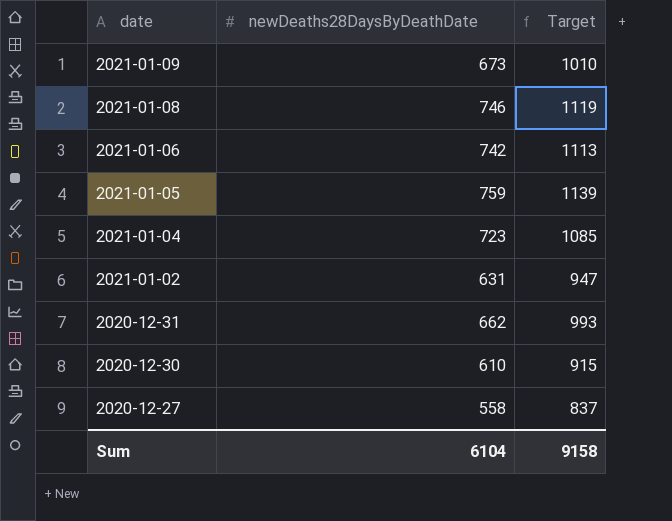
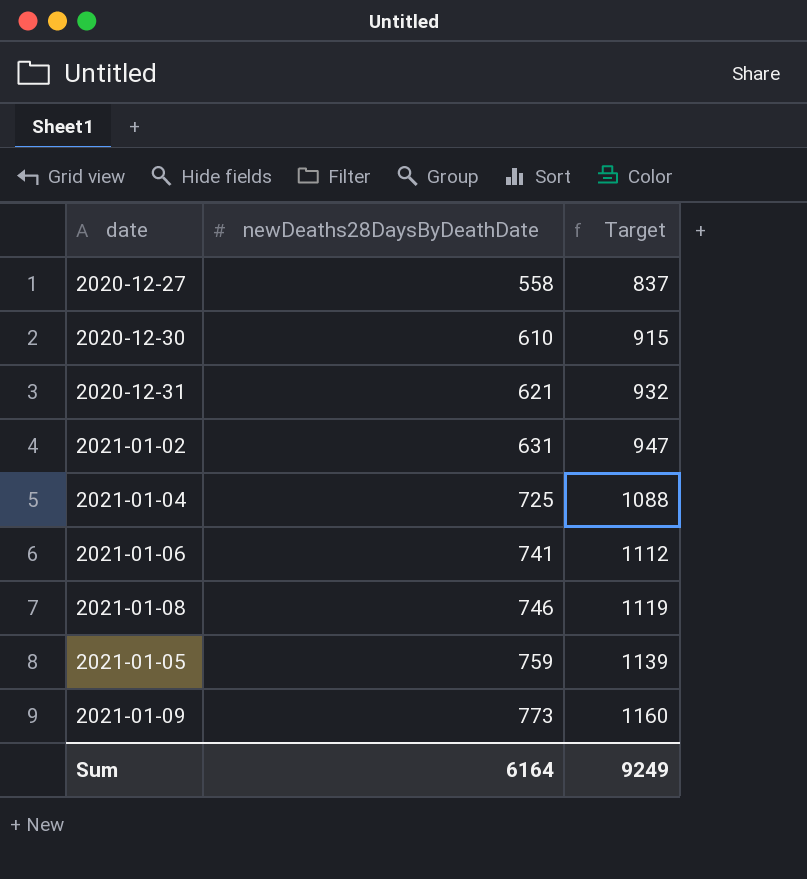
row order: date descending -> newDeaths28DaysByDeathDate ascending
2020-12-31 | newDeaths28DaysByDeathDate: 662 -> 621
2020-12-31 | Target: 993 -> 932
2021-01-04 | newDeaths28DaysByDeathDate: 723 -> 725
2021-01-04 | Target: 1085 -> 1088
2021-01-06 | newDeaths28DaysByDeathDate: 742 -> 741
2021-01-06 | Target: 1113 -> 1112
2021-01-09 | newDeaths28DaysByDeathDate: 673 -> 773
2021-01-09 | Target: 1010 -> 1160
Sum | newDeaths28DaysByDeathDate: 6104 -> 6164
Sum | Target: 9158 -> 9249

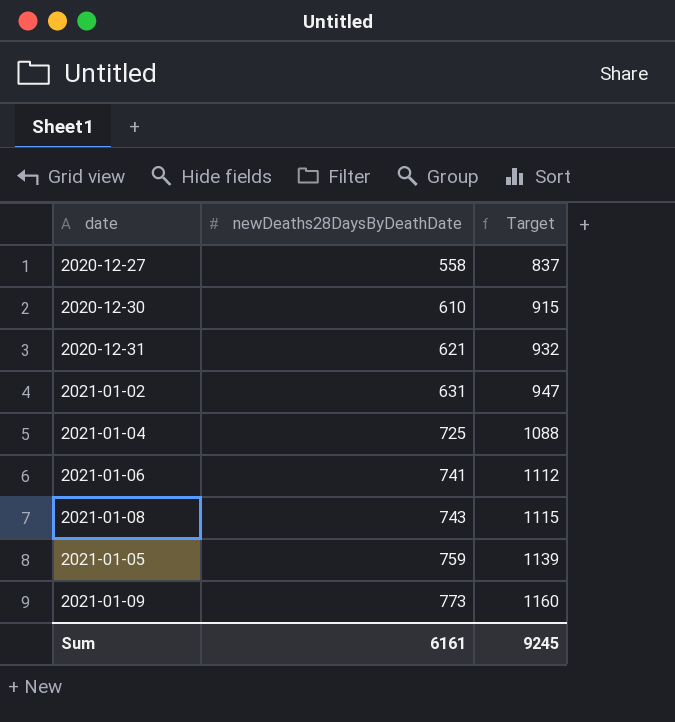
2021-01-08 | newDeaths28DaysByDeathDate: 746 -> 743
2021-01-08 | Target: 1119 -> 1115
Sum | newDeaths28DaysByDeathDate: 6164 -> 6161
Sum | Target: 9249 -> 9245

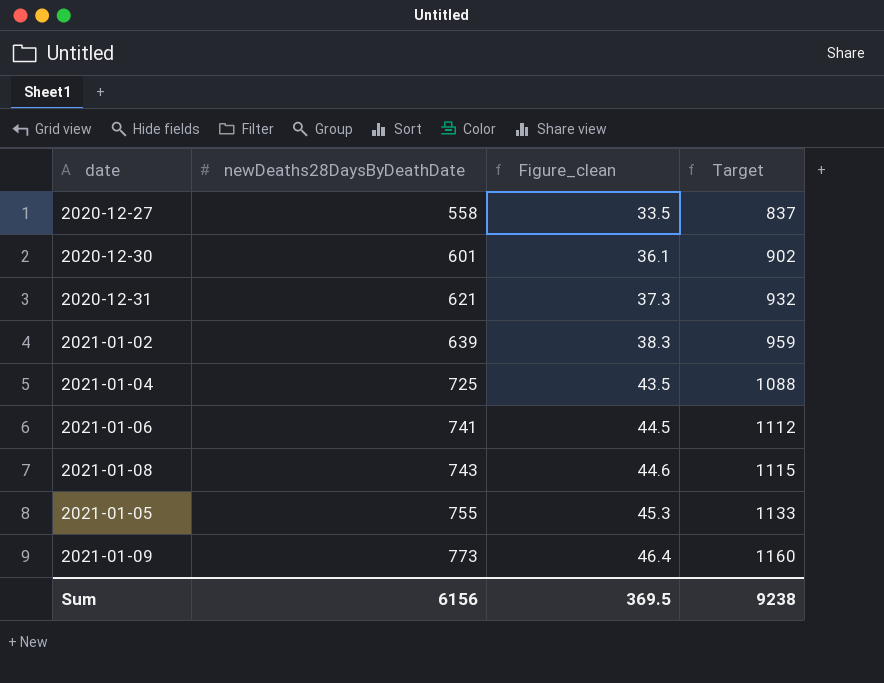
column Figure_clean | formula: none -> [newDeaths28DaysByDeathDate] * 0.06
2020-12-30 | newDeaths28DaysByDeathDate: 610 -> 601
2020-12-30 | Target: 915 -> 902
2021-01-02 | newDeaths28DaysByDeathDate: 631 -> 639
2021-01-02 | Target: 947 -> 959
2021-01-05 | newDeaths28DaysByDeathDate: 759 -> 755
2021-01-05 | Target: 1139 -> 1133
Sum | newDeaths28DaysByDeathDate: 6161 -> 6156
Sum | Target: 9245 -> 9238

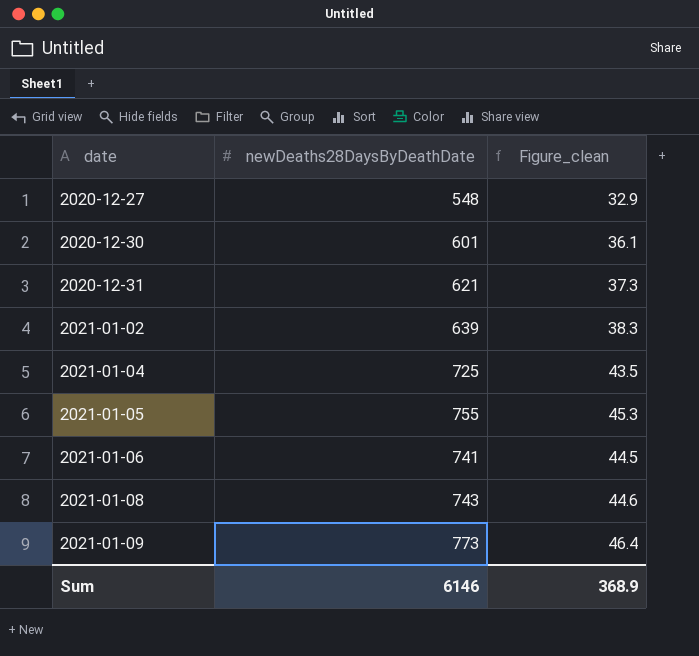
row order: newDeaths28DaysByDeathDate ascending -> date ascending
column Target | formula: [newDeaths28DaysByDeathDate] * 1.5 -> none
2020-12-27 | newDeaths28DaysByDeathDate: 558 -> 548
2020-12-27 | Figure_clean: 33.5 -> 32.9
Sum | newDeaths28DaysByDeathDate: 6156 -> 6146
Sum | Figure_clean: 369.5 -> 368.9

